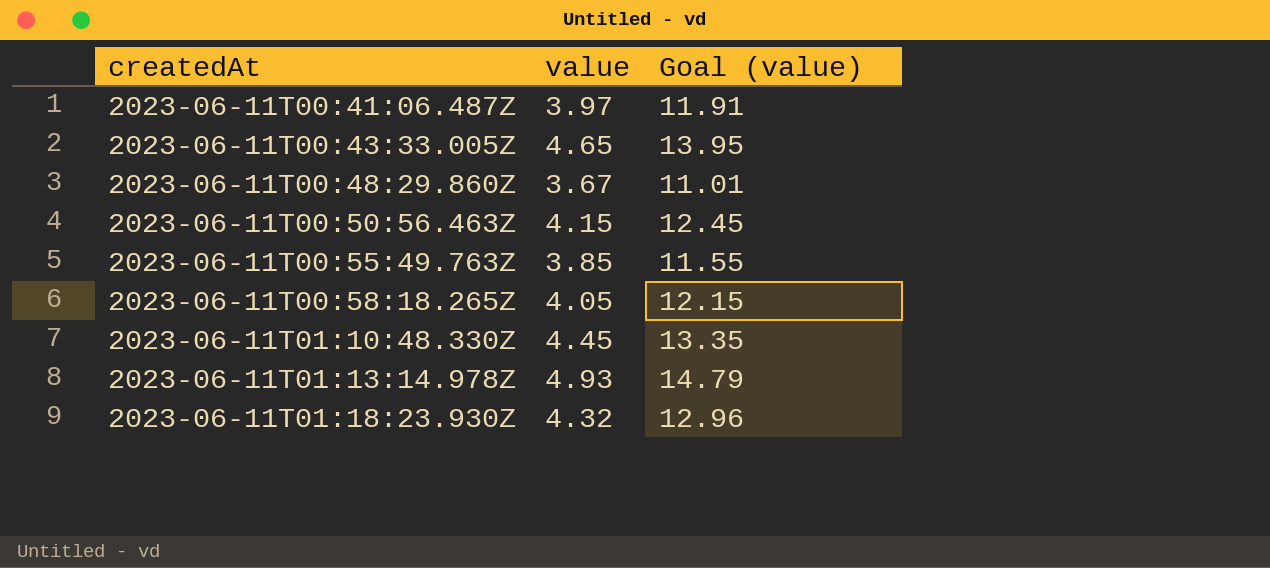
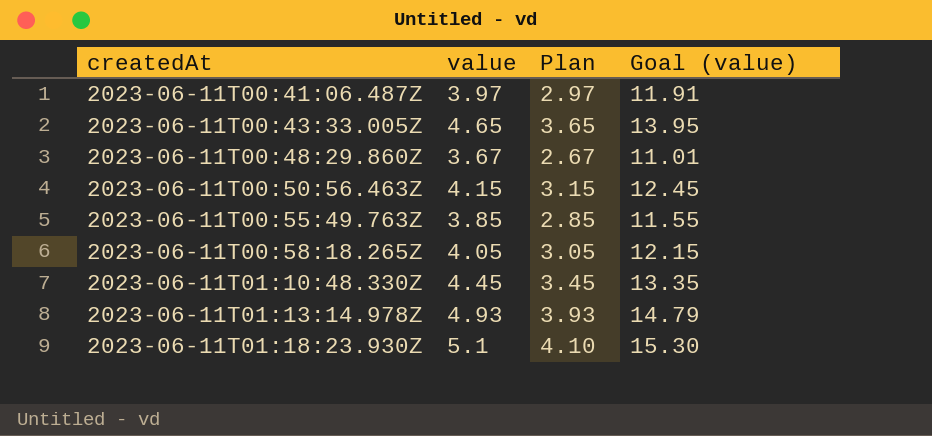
column Plan | formula: none -> [value] - 1
2023-06-11T01:18:23.930Z | value: 4.32 -> 5.1
2023-06-11T01:18:23.930Z | Goal (value): 12.96 -> 15.30

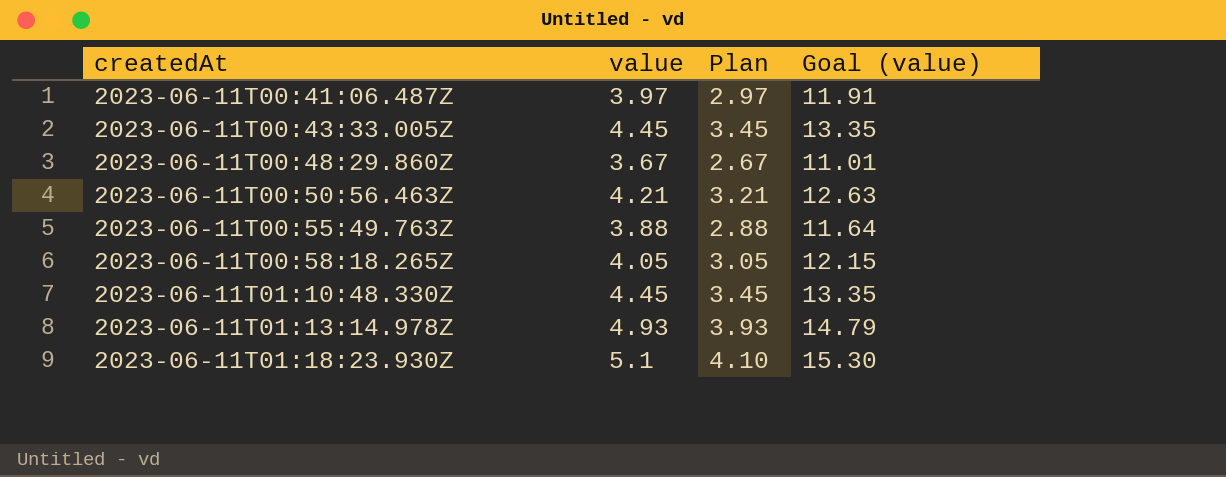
2023-06-11T00:43:33.005Z | value: 4.65 -> 4.45
2023-06-11T00:43:33.005Z | Plan: 3.65 -> 3.45
2023-06-11T00:43:33.005Z | Goal (value): 13.95 -> 13.35
2023-06-11T00:50:56.463Z | value: 4.15 -> 4.21
2023-06-11T00:50:56.463Z | Plan: 3.15 -> 3.21
2023-06-11T00:50:56.463Z | Goal (value): 12.45 -> 12.63
2023-06-11T00:55:49.763Z | value: 3.85 -> 3.88
2023-06-11T00:55:49.763Z | Plan: 2.85 -> 2.88
2023-06-11T00:55:49.763Z | Goal (value): 11.55 -> 11.64

